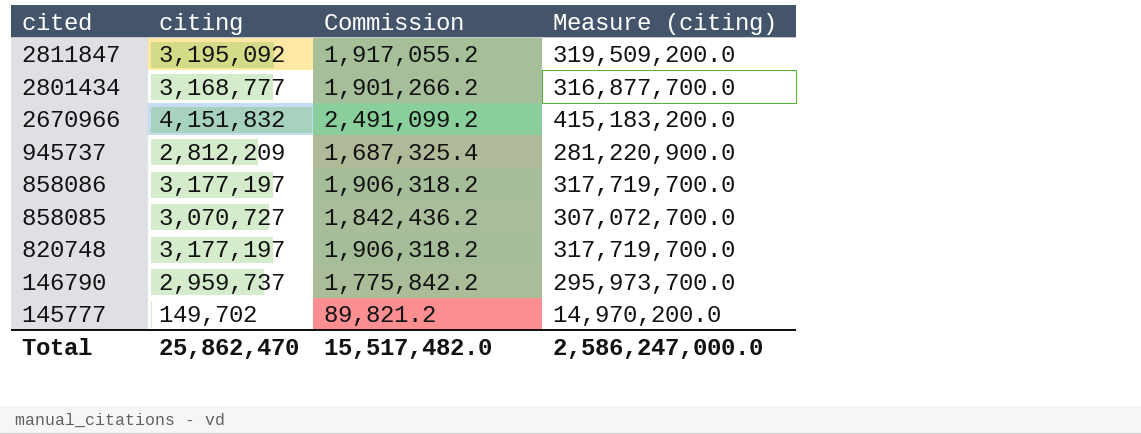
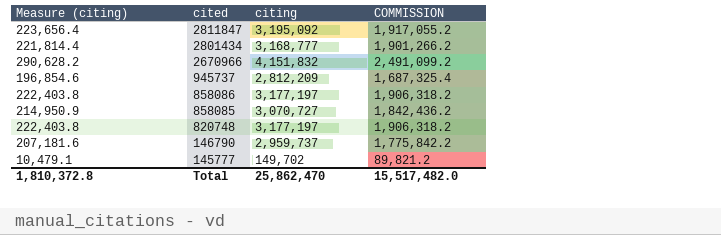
column Measure (citing) | formula: [citing] * 100 -> [citing] * 0.07
column Measure (citing) | position: 4 -> 1
column name: Commission -> COMMISSION
Total | Measure (citing): 2,586,247,000.0 -> 1,810,372.8

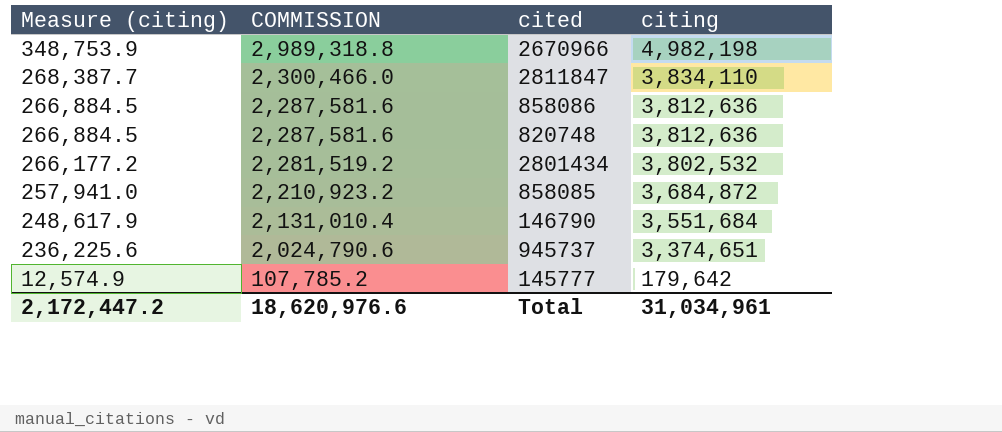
row order: cited descending -> Measure (citing) descending
column COMMISSION | position: 4 -> 2
2670966 | Measure (citing): 290,628.2 -> 348,753.9
2670966 | COMMISSION: 2,491,099.2 -> 2,989,318.8
2670966 | citing: 4,151,832 -> 4,982,198
2811847 | Measure (citing): 223,656.4 -> 268,387.7
2811847 | COMMISSION: 1,917,055.2 -> 2,300,466.0
2811847 | citing: 3,195,092 -> 3,834,110
858086 | Measure (citing): 222,403.8 -> 266,884.5
858086 | COMMISSION: 1,906,318.2 -> 2,287,581.6
858086 | citing: 3,177,197 -> 3,812,636
820748 | Measure (citing): 222,403.8 -> 266,884.5
820748 | COMMISSION: 1,906,318.2 -> 2,287,581.6
820748 | citing: 3,177,197 -> 3,812,636
2801434 | Measure (citing): 221,814.4 -> 266,177.2
2801434 | COMMISSION: 1,901,266.2 -> 2,281,519.2
2801434 | citing: 3,168,777 -> 3,802,532
858085 | Measure (citing): 214,950.9 -> 257,941.0
858085 | COMMISSION: 1,842,436.2 -> 2,210,923.2
858085 | citing: 3,070,727 -> 3,684,872
146790 | Measure (citing): 207,181.6 -> 248,617.9
146790 | COMMISSION: 1,775,842.2 -> 2,131,010.4
146790 | citing: 2,959,737 -> 3,551,684
945737 | Measure (citing): 196,854.6 -> 236,225.6
945737 | COMMISSION: 1,687,325.4 -> 2,024,790.6
945737 | citing: 2,812,209 -> 3,374,651
145777 | Measure (citing): 10,479.1 -> 12,574.9
145777 | COMMISSION: 89,821.2 -> 107,785.2
145777 | citing: 149,702 -> 179,642
Total | Measure (citing): 1,810,372.8 -> 2,172,447.2
Total | COMMISSION: 15,517,482.0 -> 18,620,976.6
Total | citing: 25,862,470 -> 31,034,961

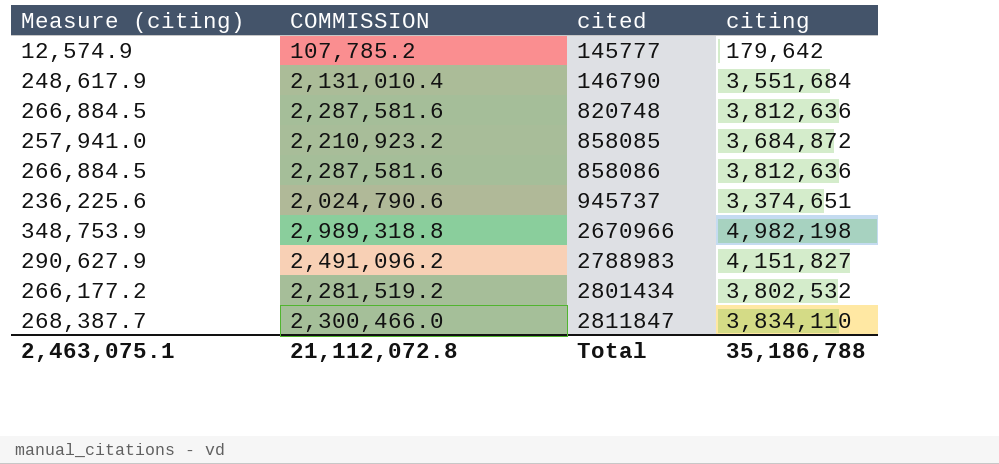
row order: Measure (citing) descending -> cited ascending
row 2788983: none -> 290,627.9 | 2,491,096.2 | 4,151,827
Total | Measure (citing): 2,172,447.2 -> 2,463,075.1
Total | COMMISSION: 18,620,976.6 -> 21,112,072.8
Total | citing: 31,034,961 -> 35,186,788

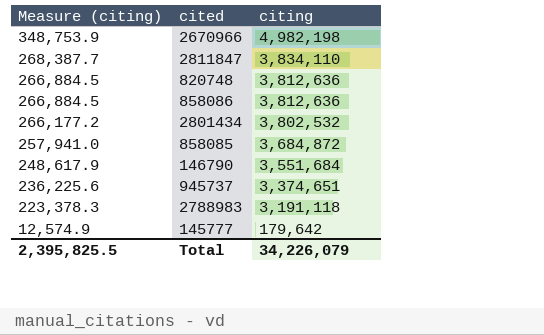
row order: cited ascending -> Measure (citing) descending
column COMMISSION | formula: [citing] * 0.6 -> none
2788983 | Measure (citing): 290,627.9 -> 223,378.3
2788983 | citing: 4,151,827 -> 3,191,118
Total | Measure (citing): 2,463,075.1 -> 2,395,825.5
Total | citing: 35,186,788 -> 34,226,079

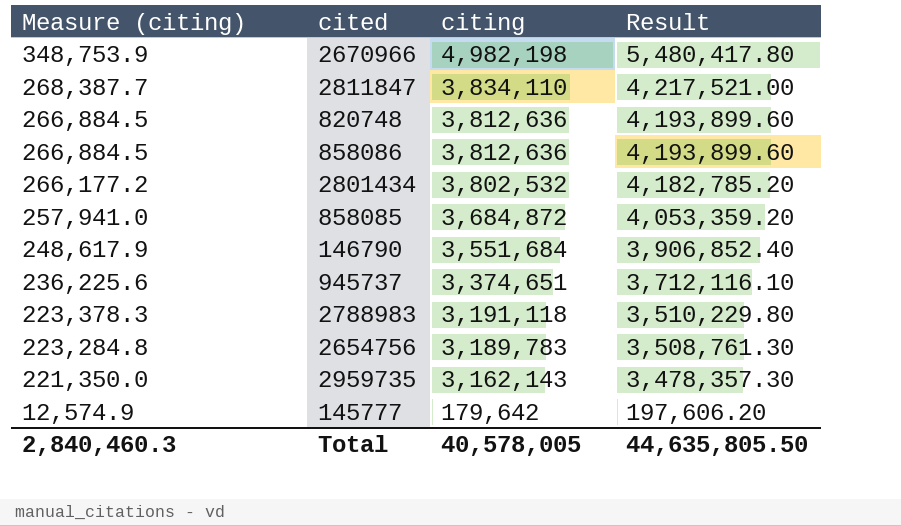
column Result | formula: none -> [citing] * 1.1
row 2654756: none -> 223,284.8 | 3,189,783 | 3,508,761.30
row 2959735: none -> 221,350.0 | 3,162,143 | 3,478,357.30
Total | Measure (citing): 2,395,825.5 -> 2,840,460.3
Total | citing: 34,226,079 -> 40,578,005

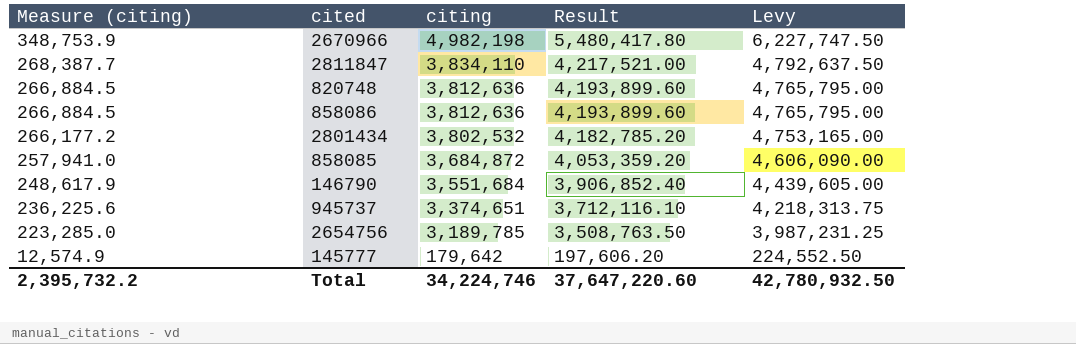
column Levy | formula: none -> [citing] * 1.25
row 2788983: 223,378.3 | 3,191,118 | 3,510,229.80 -> none
row 2959735: 221,350.0 | 3,162,143 | 3,478,357.30 -> none
2654756 | Measure (citing): 223,284.8 -> 223,285.0
2654756 | citing: 3,189,783 -> 3,189,785
2654756 | Result: 3,508,761.30 -> 3,508,763.50
Total | Measure (citing): 2,840,460.3 -> 2,395,732.2
Total | citing: 40,578,005 -> 34,224,746
Total | Result: 44,635,805.50 -> 37,647,220.60

